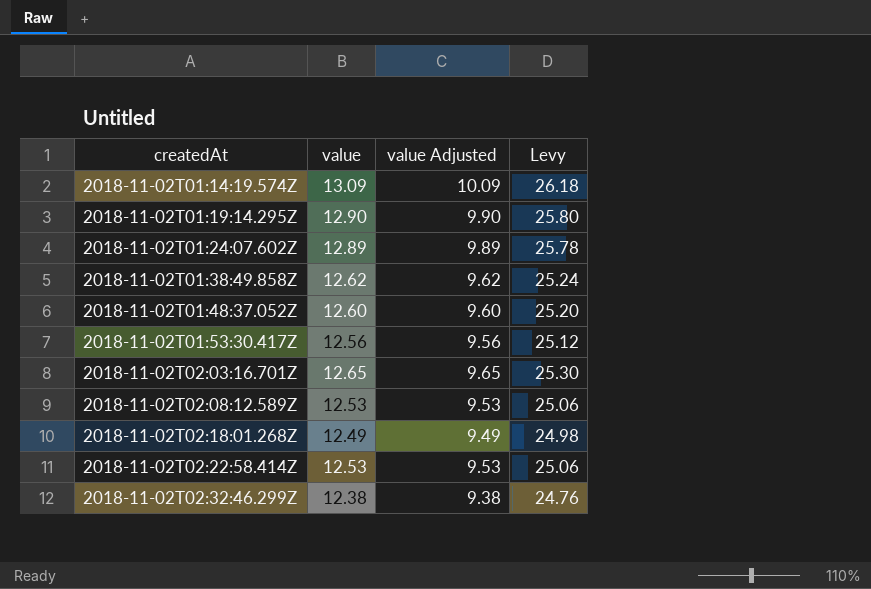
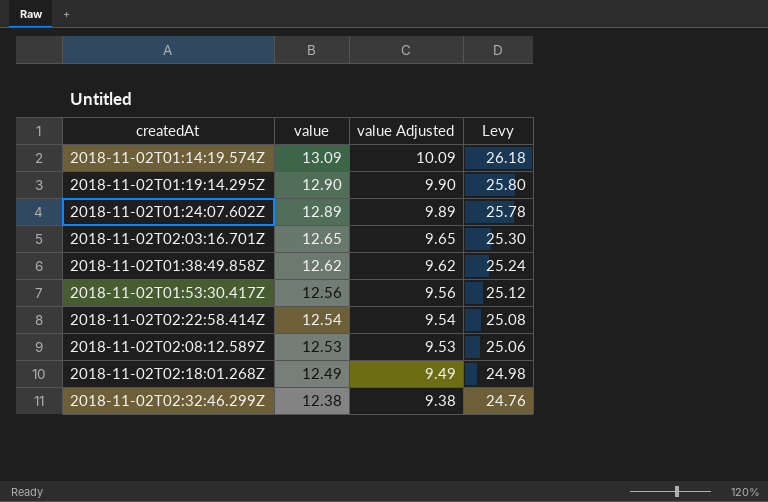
row order: createdAt ascending -> value descending
row 2018-11-02T01:48:37.052Z: 12.60 | 9.60 | 25.20 -> none
2018-11-02T02:22:58.414Z | value: 12.53 -> 12.54
2018-11-02T02:22:58.414Z | value Adjusted: 9.53 -> 9.54
2018-11-02T02:22:58.414Z | Levy: 25.06 -> 25.08

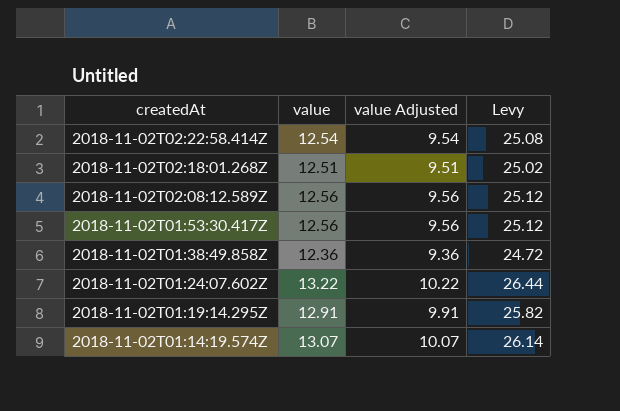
row order: value descending -> createdAt descending
row 2018-11-02T02:03:16.701Z: 12.65 | 9.65 | 25.30 -> none
row 2018-11-02T02:32:46.299Z: 12.38 | 9.38 | 24.76 -> none
2018-11-02T02:18:01.268Z | value: 12.49 -> 12.51
2018-11-02T02:18:01.268Z | value Adjusted: 9.49 -> 9.51
2018-11-02T02:18:01.268Z | Levy: 24.98 -> 25.02
2018-11-02T02:08:12.589Z | value: 12.53 -> 12.56
2018-11-02T02:08:12.589Z | value Adjusted: 9.53 -> 9.56
2018-11-02T02:08:12.589Z | Levy: 25.06 -> 25.12
2018-11-02T01:38:49.858Z | value: 12.62 -> 12.36
2018-11-02T01:38:49.858Z | value Adjusted: 9.62 -> 9.36
2018-11-02T01:38:49.858Z | Levy: 25.24 -> 24.72
2018-11-02T01:24:07.602Z | value: 12.89 -> 13.22
2018-11-02T01:24:07.602Z | value Adjusted: 9.89 -> 10.22
2018-11-02T01:24:07.602Z | Levy: 25.78 -> 26.44
2018-11-02T01:19:14.295Z | value: 12.90 -> 12.91
2018-11-02T01:19:14.295Z | value Adjusted: 9.90 -> 9.91
2018-11-02T01:19:14.295Z | Levy: 25.80 -> 25.82
2018-11-02T01:14:19.574Z | value: 13.09 -> 13.07
2018-11-02T01:14:19.574Z | value Adjusted: 10.09 -> 10.07
2018-11-02T01:14:19.574Z | Levy: 26.18 -> 26.14

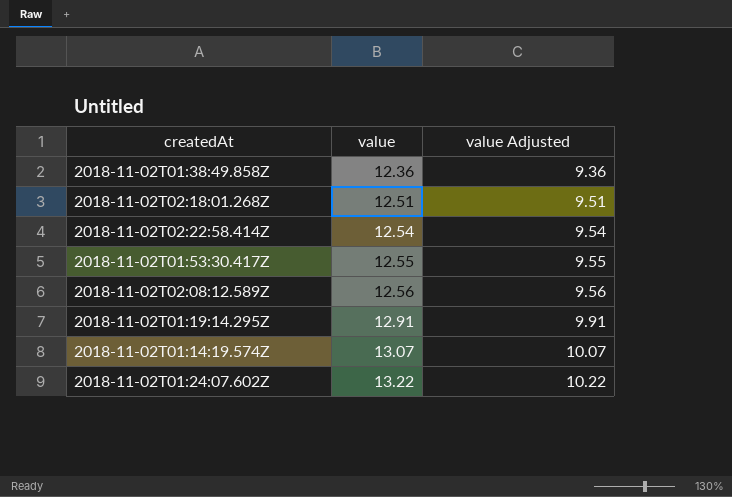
row order: createdAt descending -> value ascending
column Levy | formula: [value] * 2 -> none
2018-11-02T01:53:30.417Z | value: 12.56 -> 12.55
2018-11-02T01:53:30.417Z | value Adjusted: 9.56 -> 9.55

